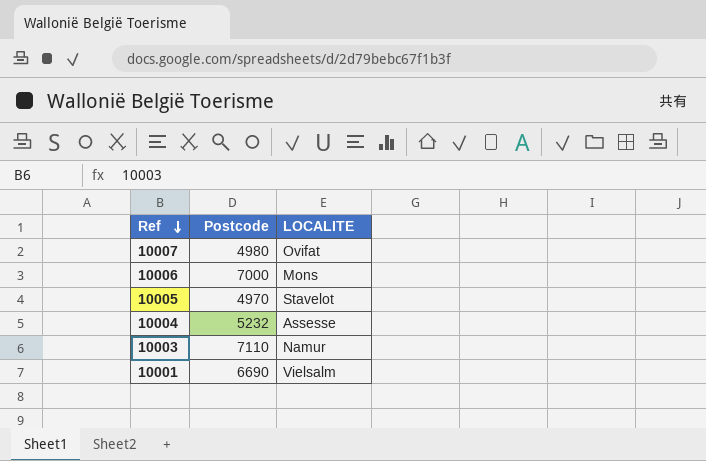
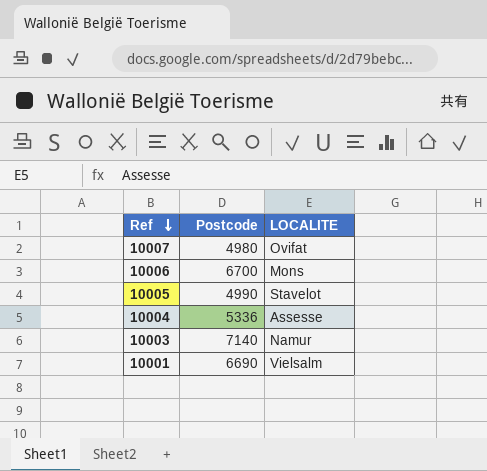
10006 | Postcode: 7000 -> 6700
10005 | Postcode: 4970 -> 4990
10004 | Postcode: 5232 -> 5336
10003 | Postcode: 7110 -> 7140

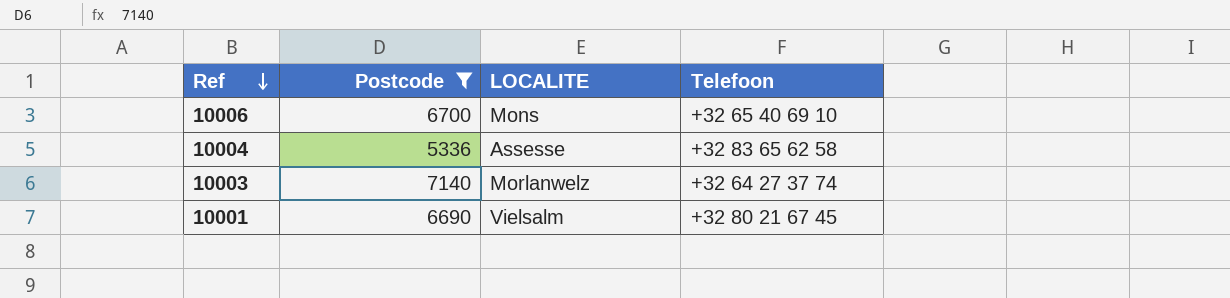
filter: none -> Postcode >= 5336
column Telefoon | position: none -> 4
10003 | LOCALITE: Namur -> Morlanwelz

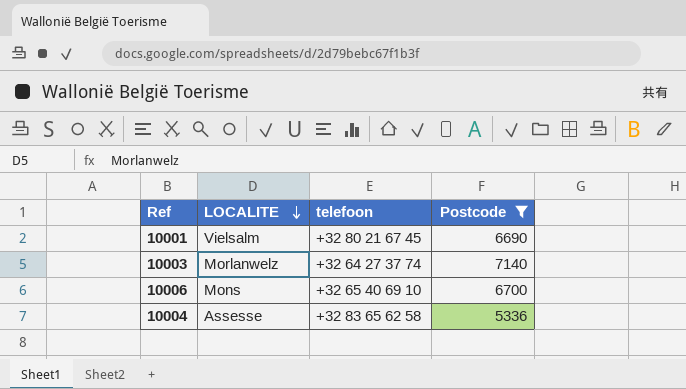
row order: Ref descending -> LOCALITE descending
column name: Telefoon -> telefoon
column Postcode | position: 2 -> 4

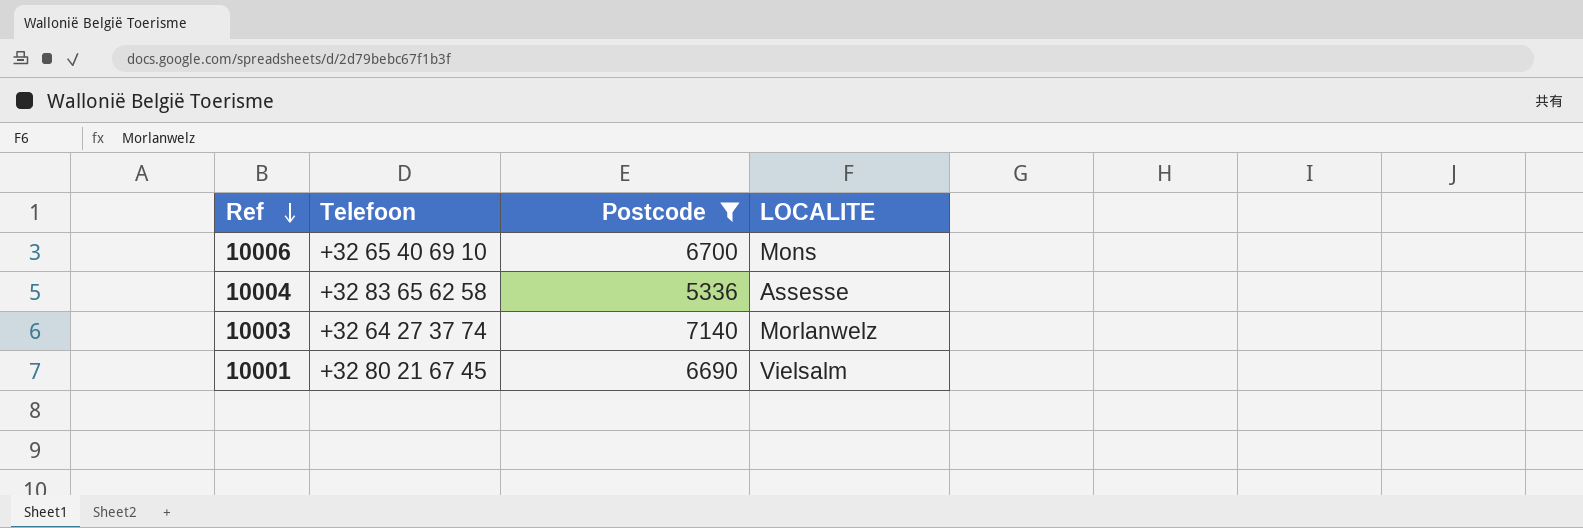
row order: LOCALITE descending -> Ref descending
column name: telefoon -> Telefoon
column LOCALITE | position: 2 -> 4

